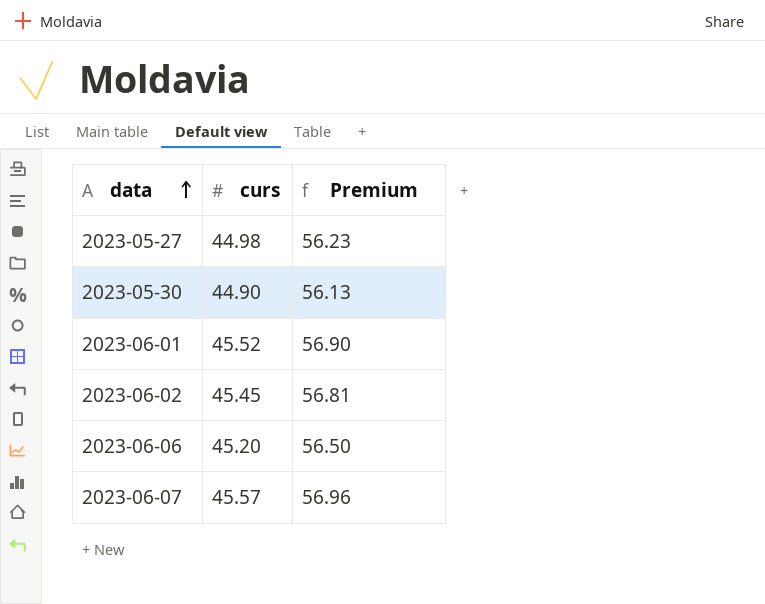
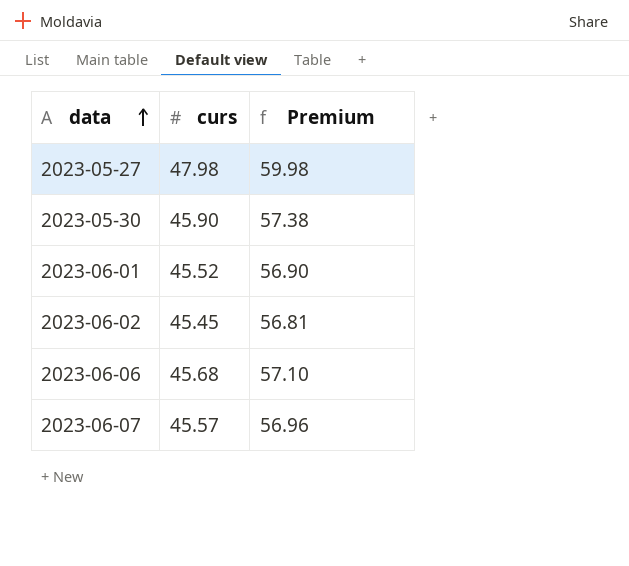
2023-05-27 | curs: 44.98 -> 47.98
2023-05-27 | Premium: 56.23 -> 59.98
2023-05-30 | curs: 44.90 -> 45.90
2023-05-30 | Premium: 56.13 -> 57.38
2023-06-06 | curs: 45.20 -> 45.68
2023-06-06 | Premium: 56.50 -> 57.10

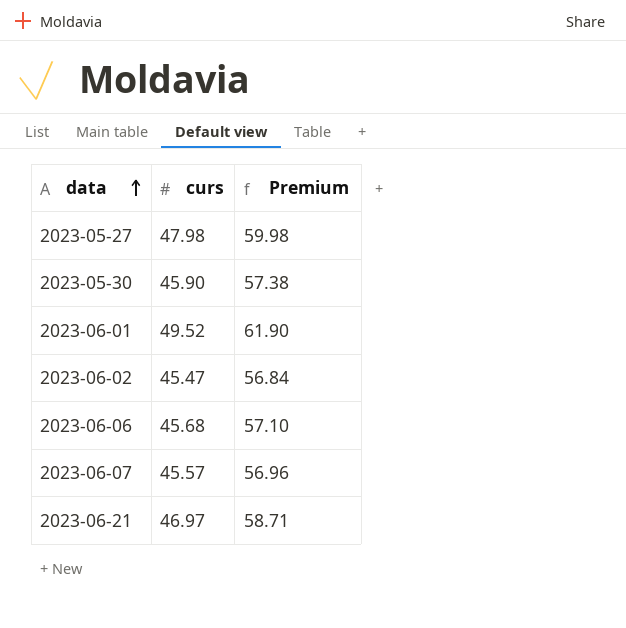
2023-06-01 | curs: 45.52 -> 49.52
2023-06-01 | Premium: 56.90 -> 61.90
2023-06-02 | curs: 45.45 -> 45.47
2023-06-02 | Premium: 56.81 -> 56.84
row 2023-06-21: none -> 46.97 | 58.71

